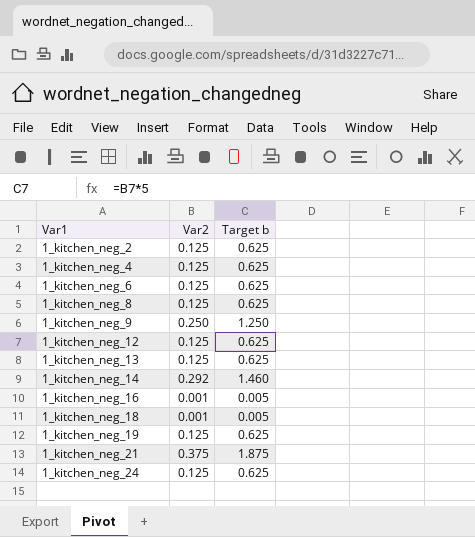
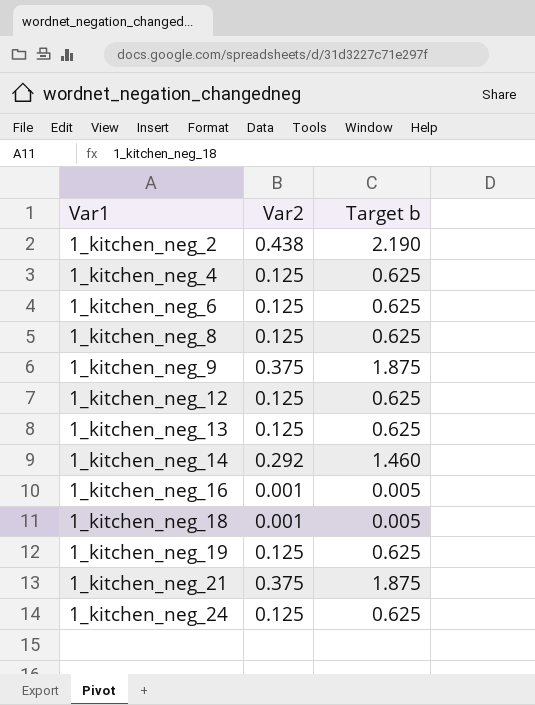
1_kitchen_neg_2 | Var2: 0.125 -> 0.438
1_kitchen_neg_2 | Target b: 0.625 -> 2.190
1_kitchen_neg_9 | Var2: 0.250 -> 0.375
1_kitchen_neg_9 | Target b: 1.250 -> 1.875

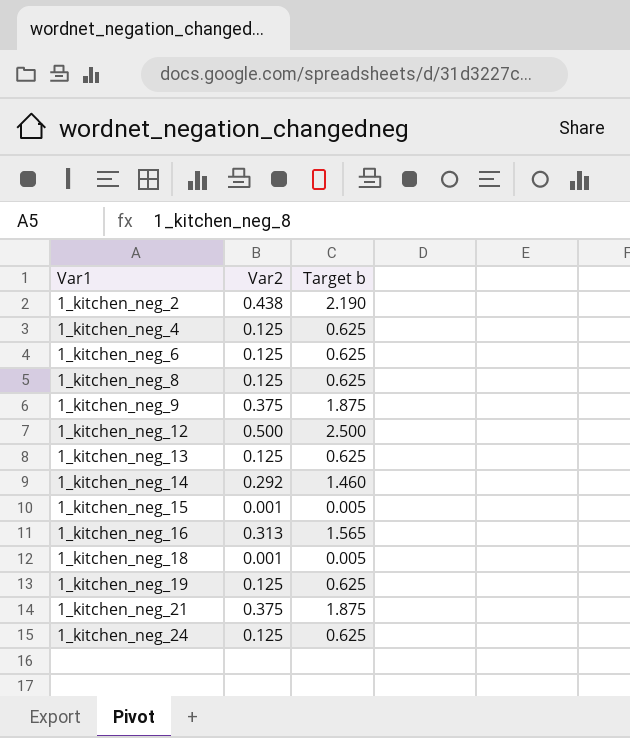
1_kitchen_neg_12 | Var2: 0.125 -> 0.500
1_kitchen_neg_12 | Target b: 0.625 -> 2.500
row 1_kitchen_neg_15: none -> 0.001 | 0.005
1_kitchen_neg_16 | Var2: 0.001 -> 0.313
1_kitchen_neg_16 | Target b: 0.005 -> 1.565

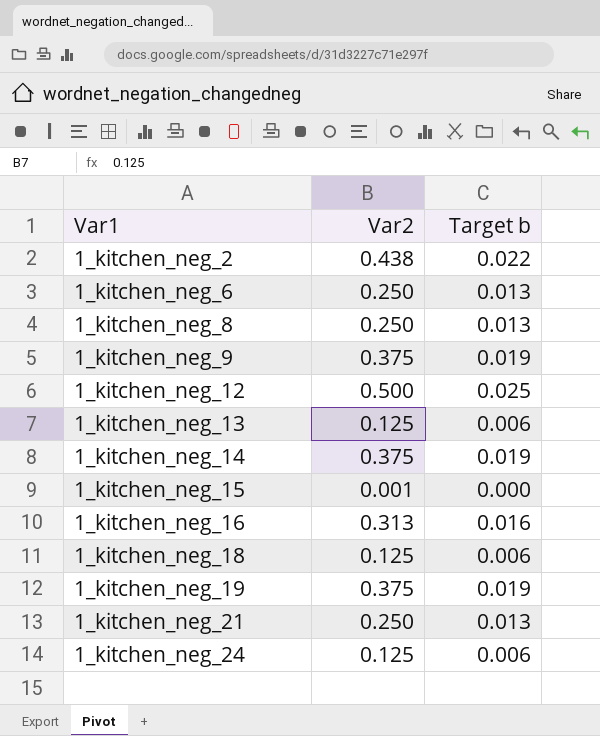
column Target b | formula: [Var2] * 5 -> [Var2] * 0.05
row 1_kitchen_neg_4: 0.125 | 0.625 -> none
1_kitchen_neg_6 | Var2: 0.125 -> 0.250
1_kitchen_neg_8 | Var2: 0.125 -> 0.250
1_kitchen_neg_14 | Var2: 0.292 -> 0.375
1_kitchen_neg_18 | Var2: 0.001 -> 0.125
1_kitchen_neg_19 | Var2: 0.125 -> 0.375
1_kitchen_neg_21 | Var2: 0.375 -> 0.250

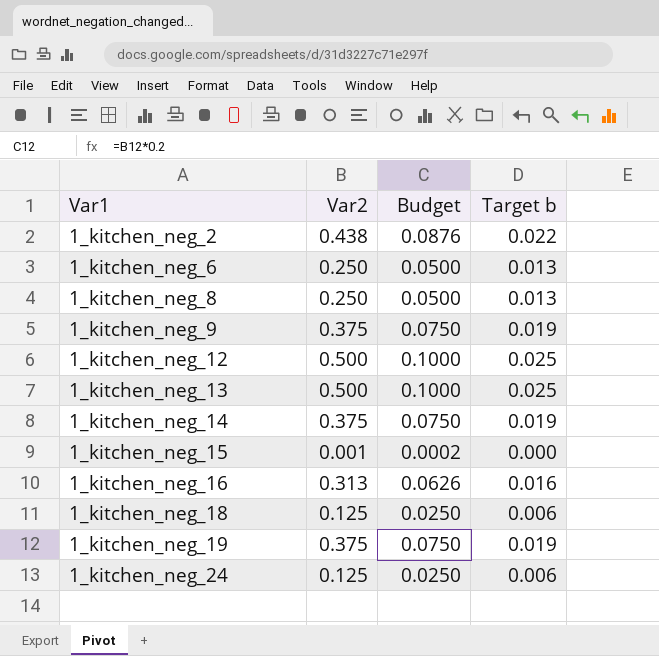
column Budget | formula: none -> [Var2] * 0.2
row 1_kitchen_neg_21: 0.250 | 0.013 -> none
1_kitchen_neg_13 | Var2: 0.125 -> 0.500
1_kitchen_neg_13 | Target b: 0.006 -> 0.025

